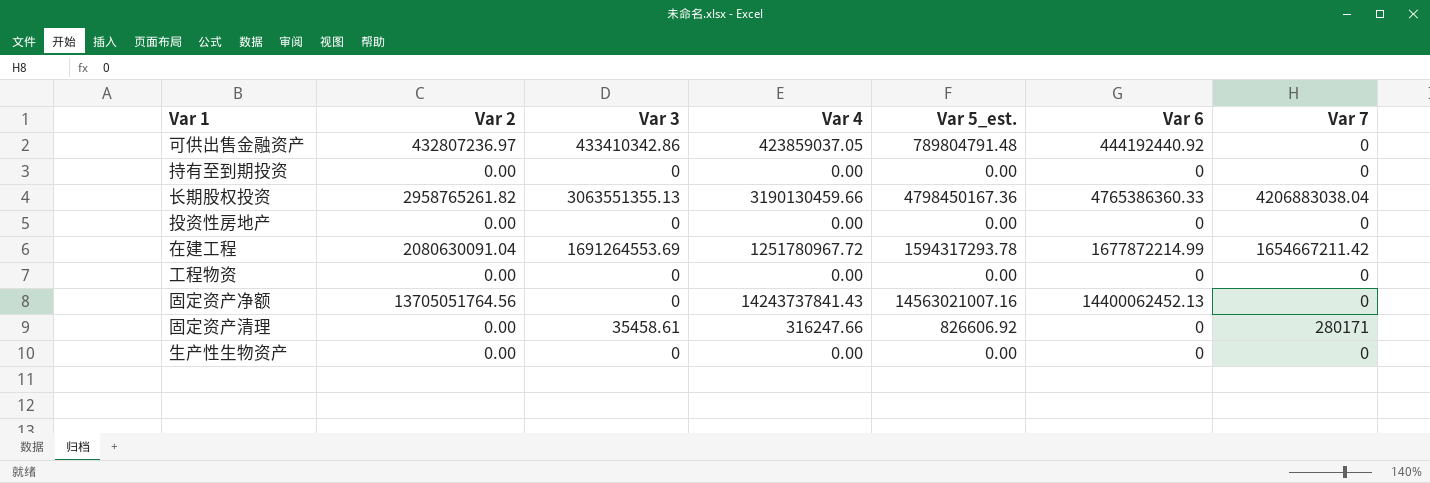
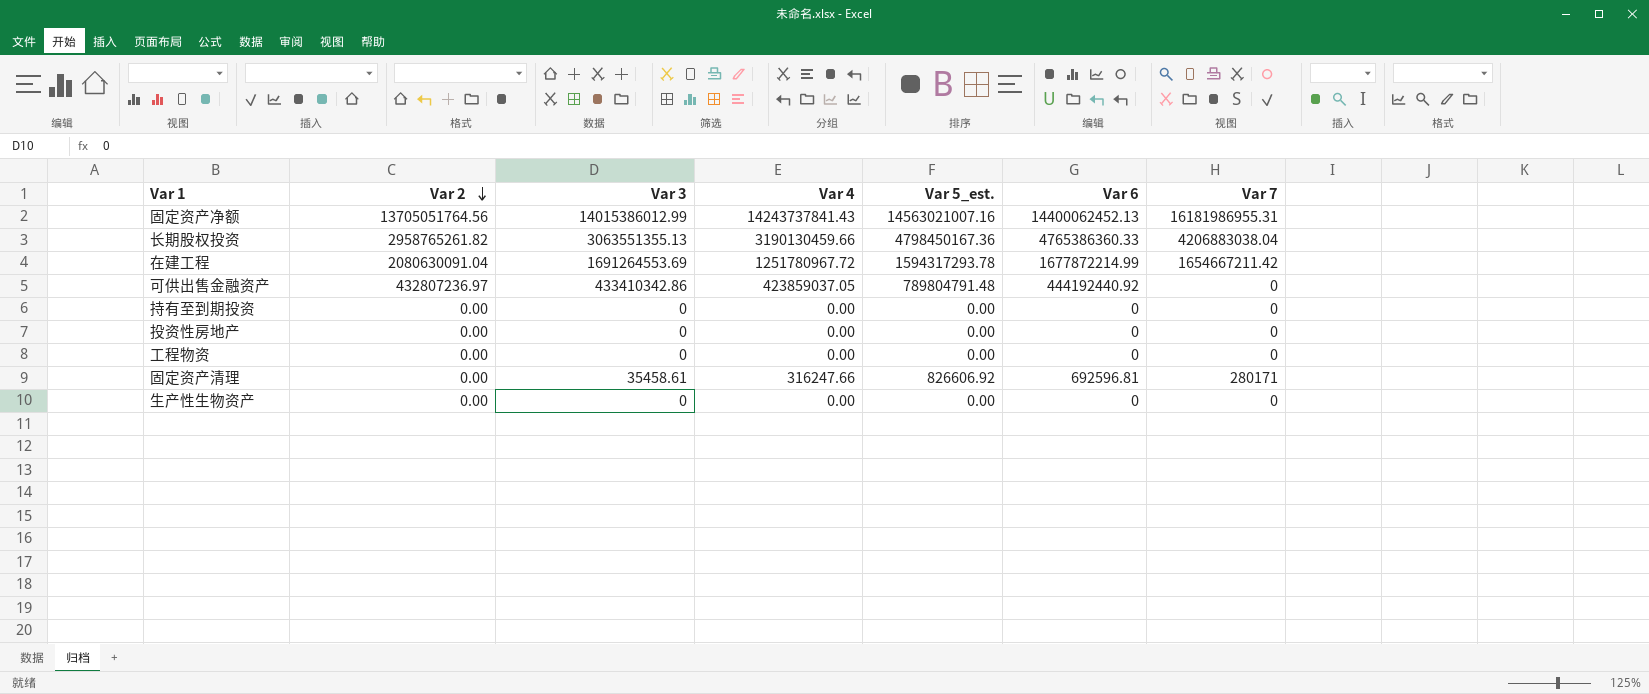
row order: none -> Var 2 descending
固定资产净额 | Var 3: 0 -> 14015386012.99
固定资产净额 | Var 7: 0 -> 16181986955.31
固定资产清理 | Var 6: 0 -> 692596.81

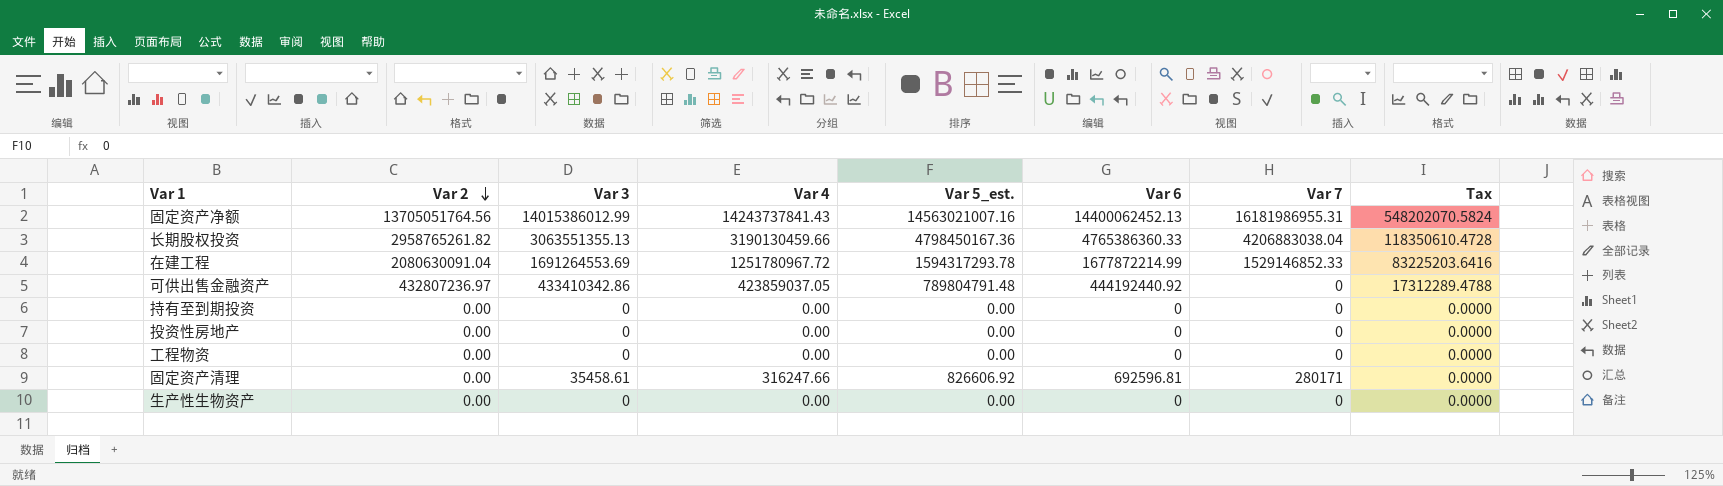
column Tax | formula: none -> [Var 2] * 0.04
在建工程 | Var 7: 1654667211.42 -> 1529146852.33

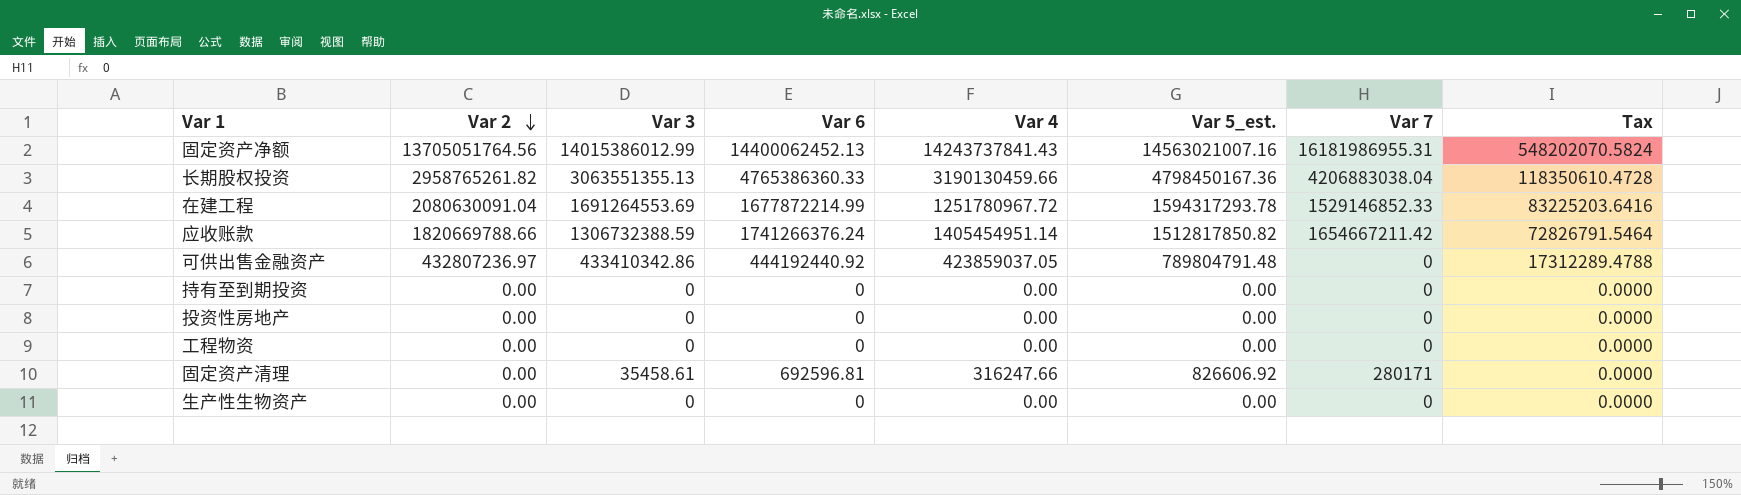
column Var 6 | position: 6 -> 4
row 应收账款: none -> 1820669788.66 | 1306732388.59 | 1741266376.24 | 1405454951.14 | 1512817850.82 | 1654667211.42 | 72826791.5464

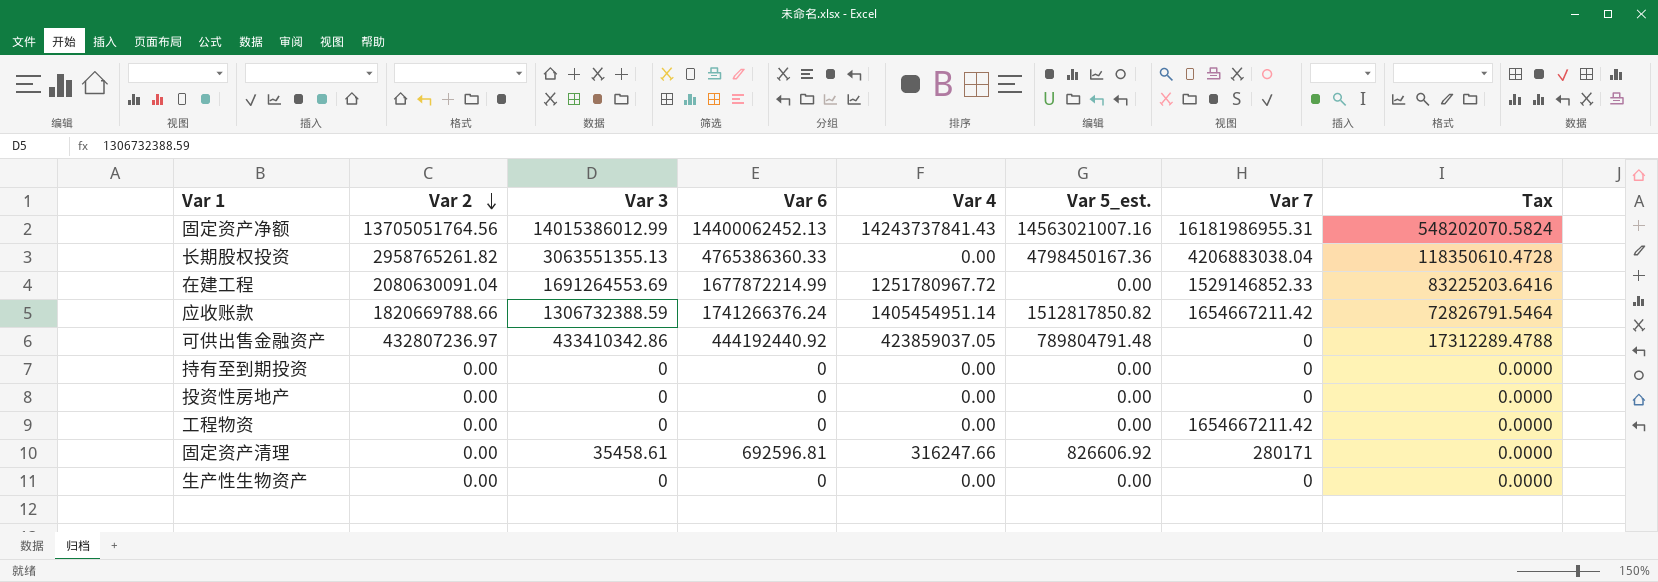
长期股权投资 | Var 4: 3190130459.66 -> 0.00
在建工程 | Var 5_est.: 1594317293.78 -> 0.00
工程物资 | Var 7: 0 -> 1654667211.42

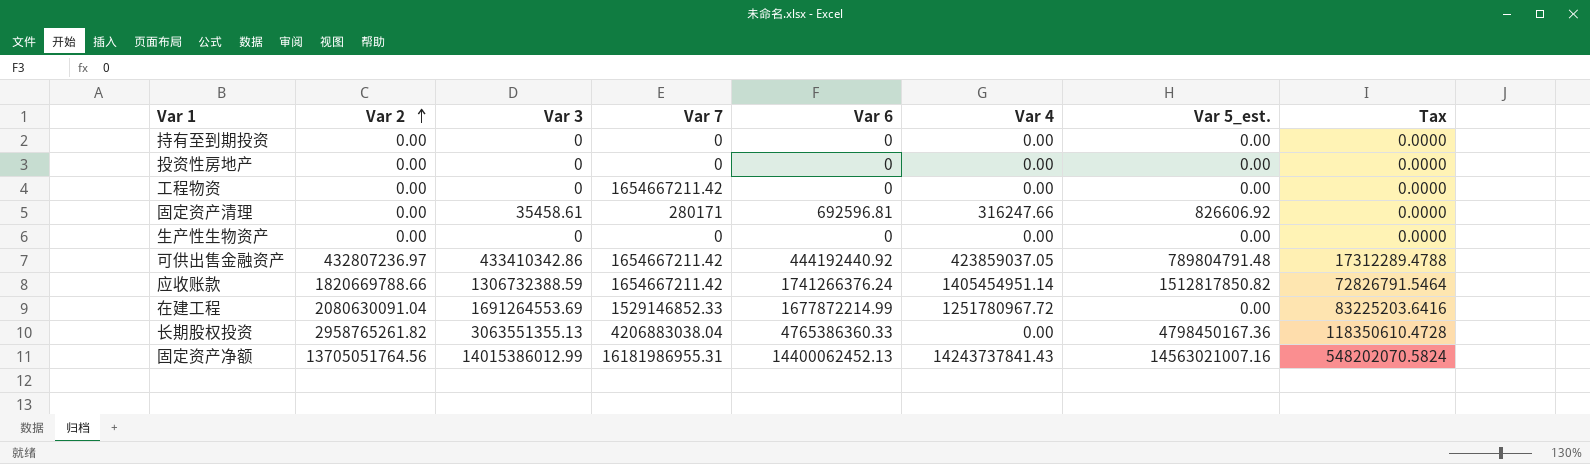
row order: Var 2 descending -> Var 2 ascending
column Var 7 | position: 7 -> 4
可供出售金融资产 | Var 7: 0 -> 1654667211.42

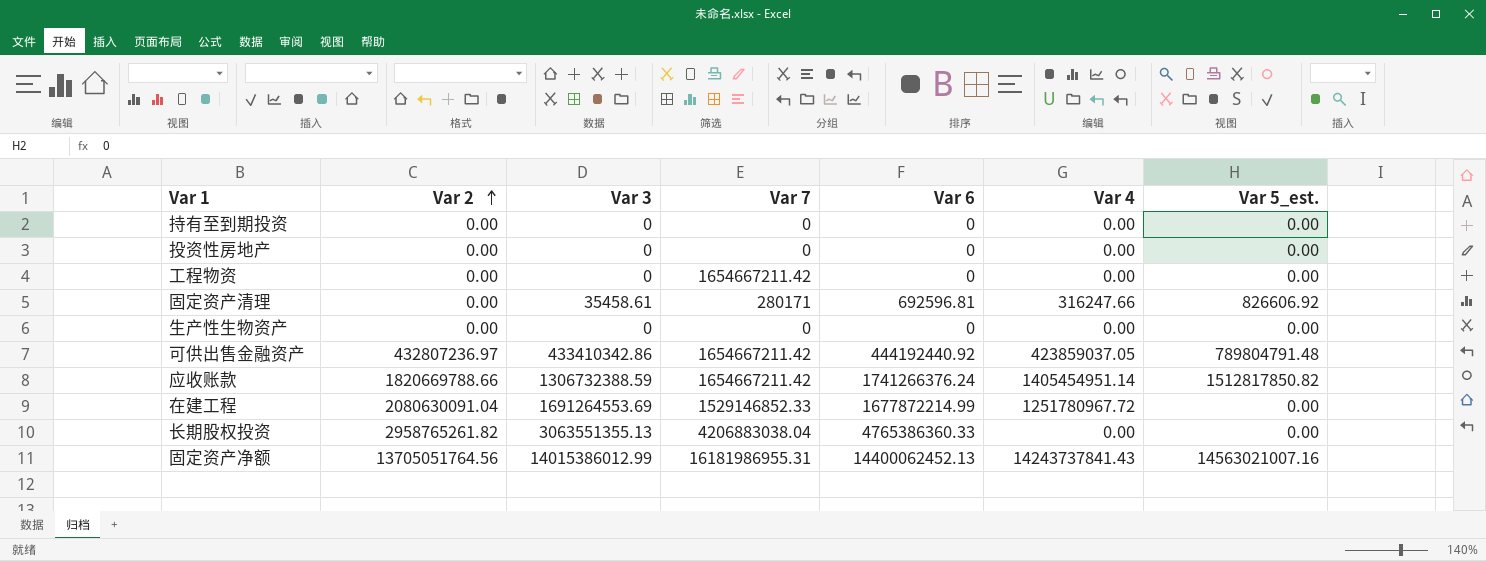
column Tax | formula: [Var 2] * 0.04 -> none
长期股权投资 | Var 5_est.: 4798450167.36 -> 0.00

